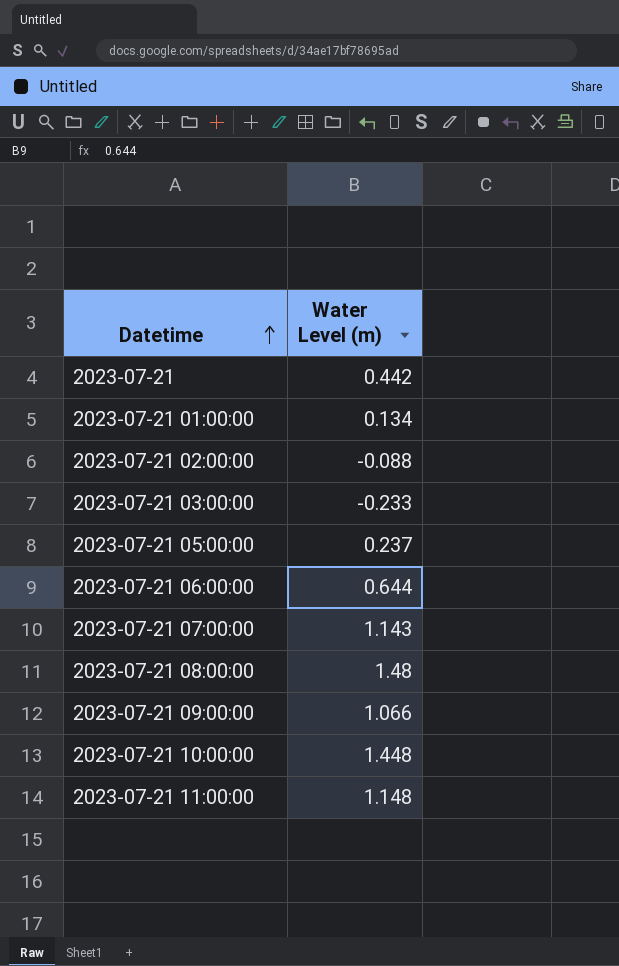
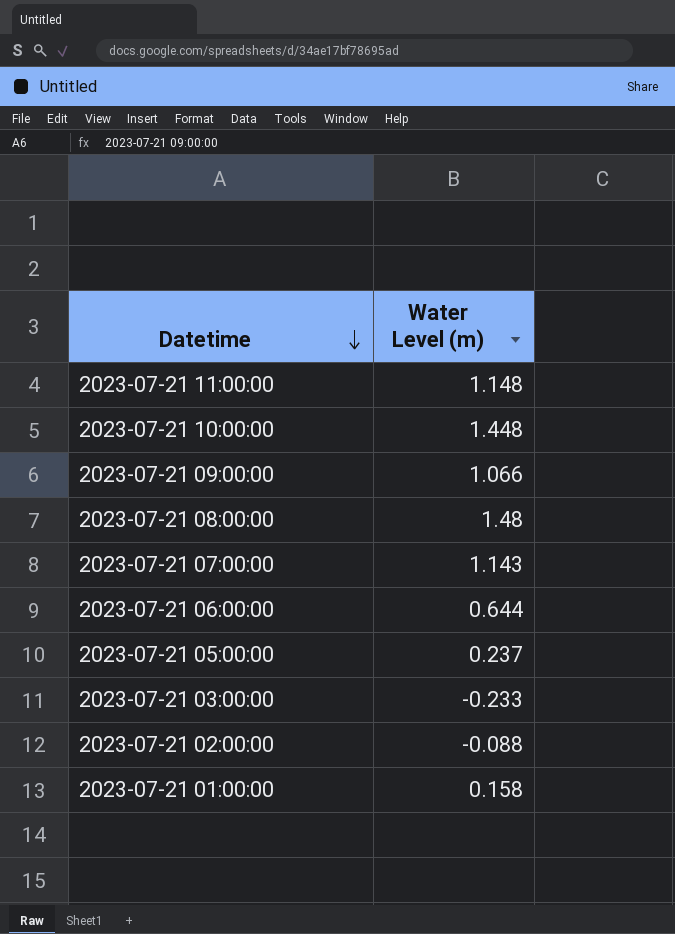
row order: Datetime ascending -> Datetime descending
row 2023-07-21: 0.442 -> none
2023-07-21 01:00:00 | Water Level (m): 0.134 -> 0.158

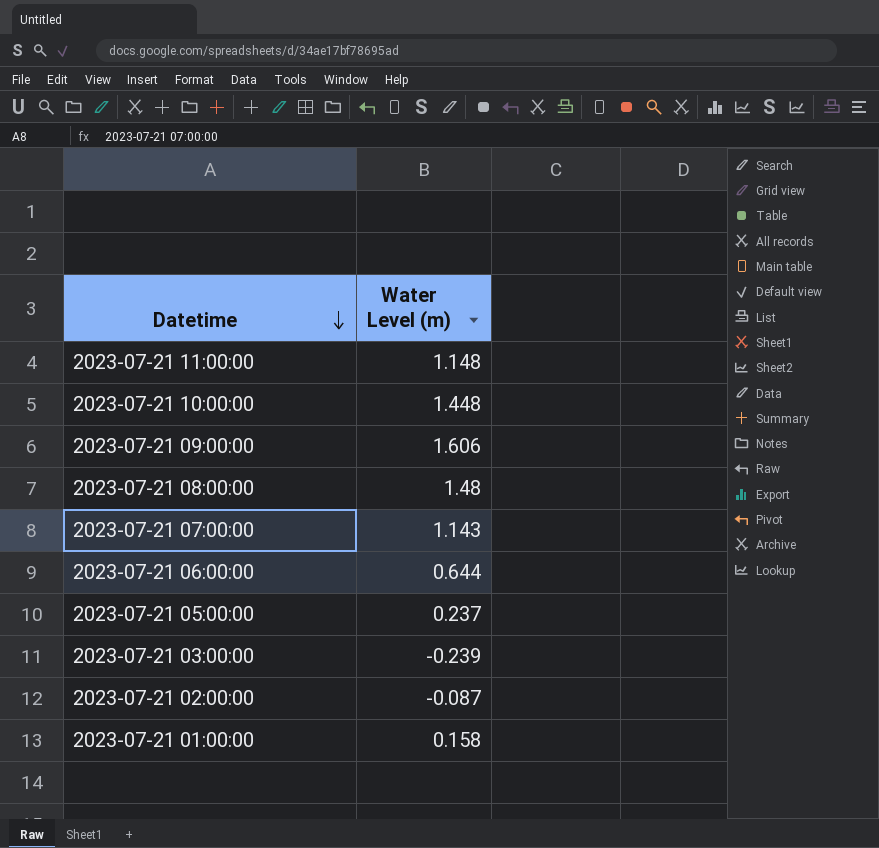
2023-07-21 09:00:00 | Water Level (m): 1.066 -> 1.606
2023-07-21 03:00:00 | Water Level (m): -0.233 -> -0.239
2023-07-21 02:00:00 | Water Level (m): -0.088 -> -0.087

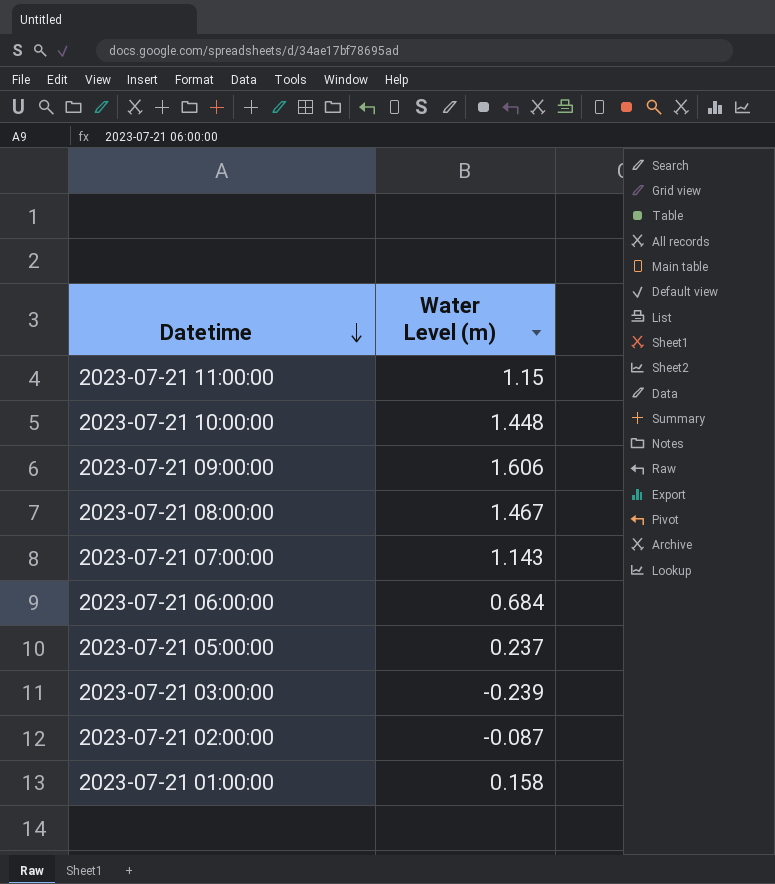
2023-07-21 11:00:00 | Water Level (m): 1.148 -> 1.15
2023-07-21 08:00:00 | Water Level (m): 1.48 -> 1.467
2023-07-21 06:00:00 | Water Level (m): 0.644 -> 0.684

